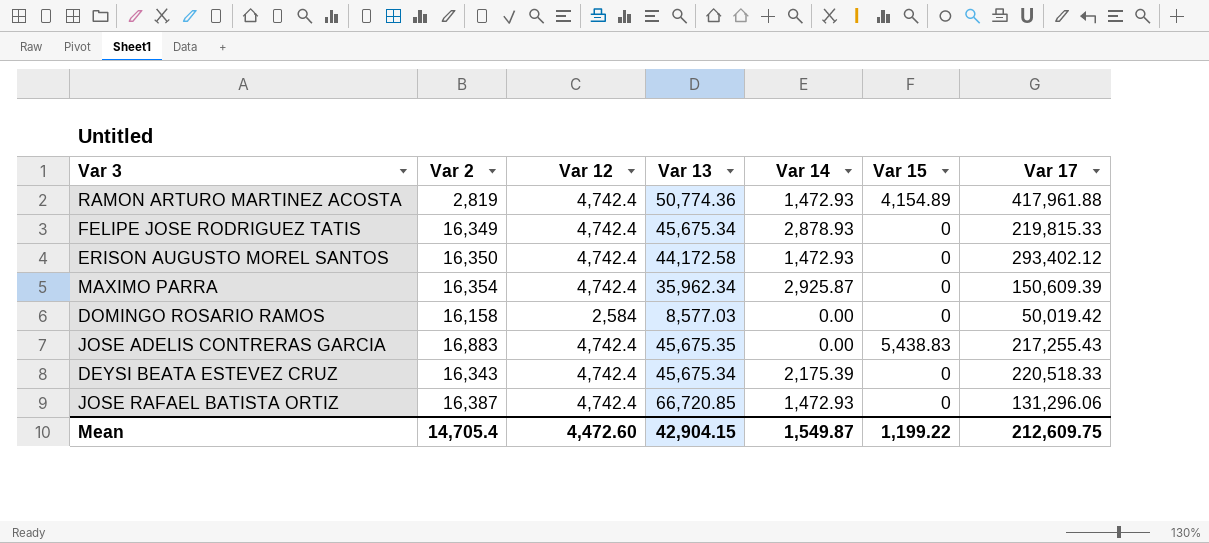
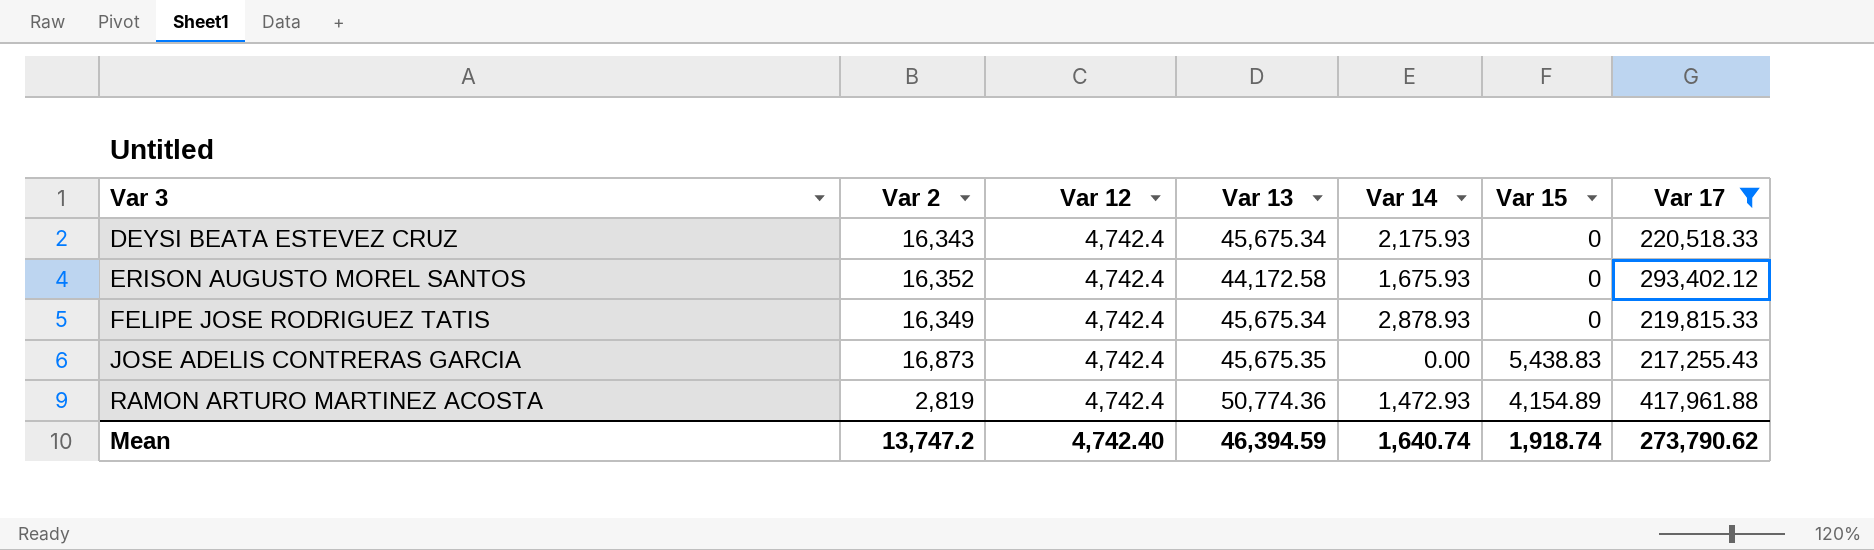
filter: none -> Var 17 >= 217,255.43
row order: none -> Var 3 ascending
DEYSI BEATA ESTEVEZ CRUZ | Var 14: 2,175.39 -> 2,175.93
ERISON AUGUSTO MOREL SANTOS | Var 2: 16,350 -> 16,352
ERISON AUGUSTO MOREL SANTOS | Var 14: 1,472.93 -> 1,675.93
JOSE ADELIS CONTRERAS GARCIA | Var 2: 16,883 -> 16,873
Mean | Var 2: 14,705.4 -> 13,747.2
Mean | Var 12: 4,472.60 -> 4,742.40
Mean | Var 13: 42,904.15 -> 46,394.59
Mean | Var 14: 1,549.87 -> 1,640.74
Mean | Var 15: 1,199.22 -> 1,918.74
Mean | Var 17: 212,609.75 -> 273,790.62

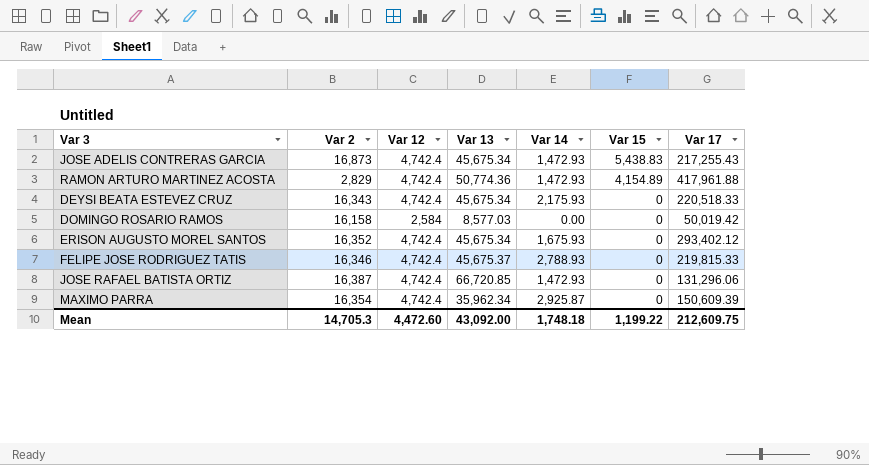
filter: Var 17 >= 217,255.43 -> none
row order: Var 3 ascending -> Var 15 descending
JOSE ADELIS CONTRERAS GARCIA | Var 13: 45,675.35 -> 45,675.34
JOSE ADELIS CONTRERAS GARCIA | Var 14: 0.00 -> 1,472.93
RAMON ARTURO MARTINEZ ACOSTA | Var 2: 2,819 -> 2,829
ERISON AUGUSTO MOREL SANTOS | Var 13: 44,172.58 -> 45,675.34
FELIPE JOSE RODRIGUEZ TATIS | Var 2: 16,349 -> 16,346
FELIPE JOSE RODRIGUEZ TATIS | Var 13: 45,675.34 -> 45,675.37
FELIPE JOSE RODRIGUEZ TATIS | Var 14: 2,878.93 -> 2,788.93
Mean | Var 2: 13,747.2 -> 14,705.3
Mean | Var 12: 4,742.40 -> 4,472.60
Mean | Var 13: 46,394.59 -> 43,092.00
Mean | Var 14: 1,640.74 -> 1,748.18
Mean | Var 15: 1,918.74 -> 1,199.22
Mean | Var 17: 273,790.62 -> 212,609.75

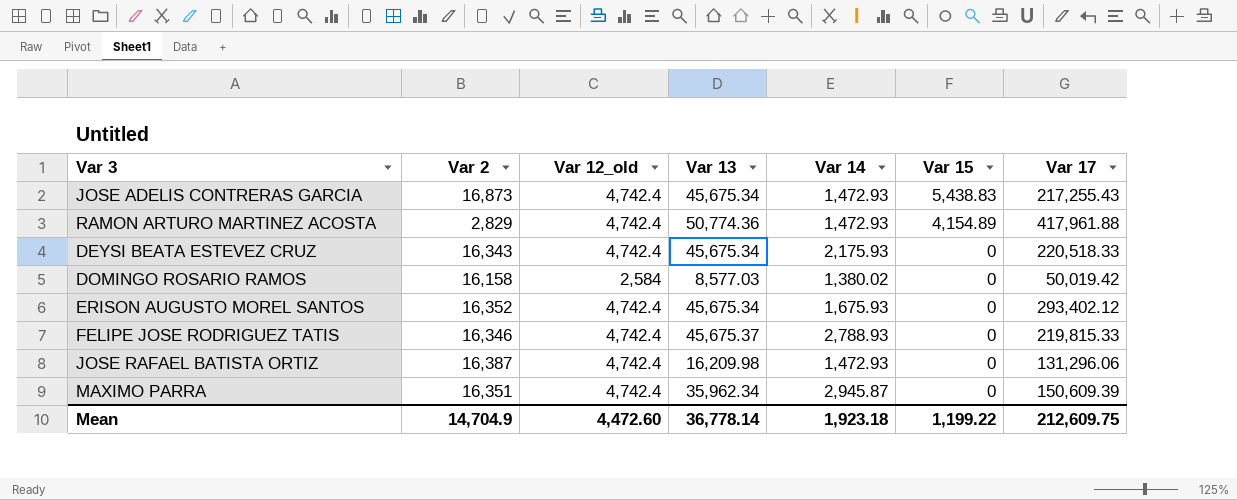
column name: Var 12 -> Var 12_old
DOMINGO ROSARIO RAMOS | Var 14: 0.00 -> 1,380.02
JOSE RAFAEL BATISTA ORTIZ | Var 13: 66,720.85 -> 16,209.98
MAXIMO PARRA | Var 2: 16,354 -> 16,351
MAXIMO PARRA | Var 14: 2,925.87 -> 2,945.87
Mean | Var 2: 14,705.3 -> 14,704.9
Mean | Var 13: 43,092.00 -> 36,778.14
Mean | Var 14: 1,748.18 -> 1,923.18

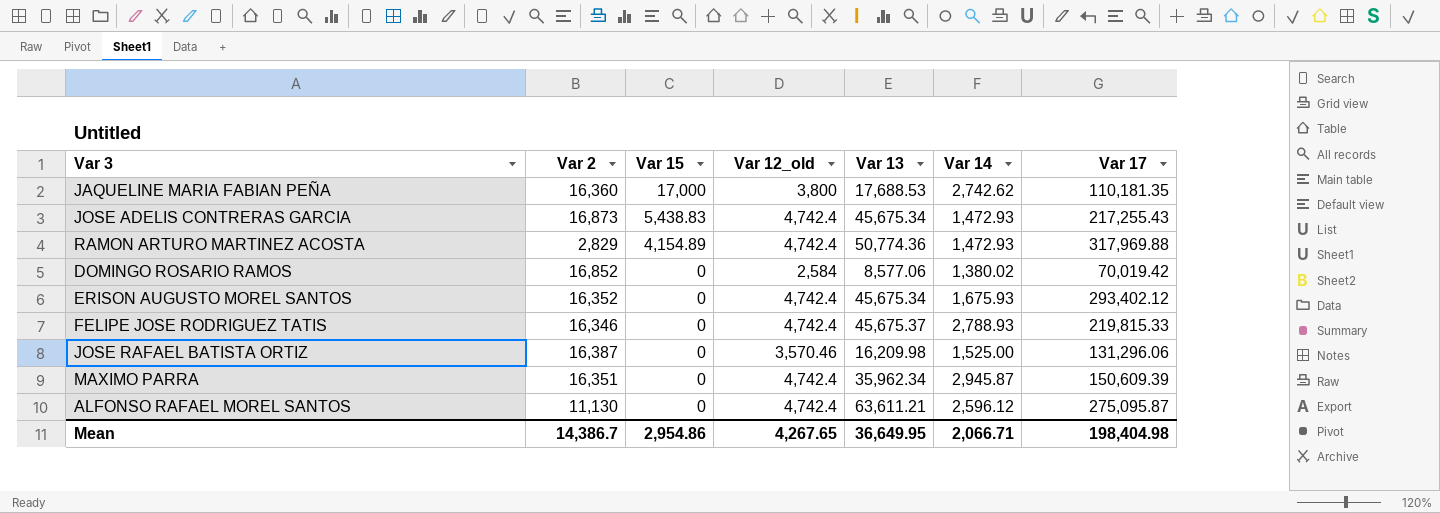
column Var 15 | position: 6 -> 3
row DEYSI BEATA ESTEVEZ CRUZ: 16,343 | 4,742.4 | 45,675.34 | 2,175.93 | 0 | 220,518.33 -> none
row JAQUELINE MARIA FABIAN PEÑA: none -> 16,360 | 17,000 | 3,800 | 17,688.53 | 2,742.62 | 110,181.35
RAMON ARTURO MARTINEZ ACOSTA | Var 17: 417,961.88 -> 317,969.88
DOMINGO ROSARIO RAMOS | Var 2: 16,158 -> 16,852
DOMINGO ROSARIO RAMOS | Var 13: 8,577.03 -> 8,577.06
DOMINGO ROSARIO RAMOS | Var 17: 50,019.42 -> 70,019.42
JOSE RAFAEL BATISTA ORTIZ | Var 12_old: 4,742.4 -> 3,570.46
JOSE RAFAEL BATISTA ORTIZ | Var 14: 1,472.93 -> 1,525.00
row ALFONSO RAFAEL MOREL SANTOS: none -> 11,130 | 0 | 4,742.4 | 63,611.21 | 2,596.12 | 275,095.87
Mean | Var 2: 14,704.9 -> 14,386.7
Mean | Var 15: 1,199.22 -> 2,954.86
Mean | Var 12_old: 4,472.60 -> 4,267.65
Mean | Var 13: 36,778.14 -> 36,649.95
Mean | Var 14: 1,923.18 -> 2,066.71
Mean | Var 17: 212,609.75 -> 198,404.98

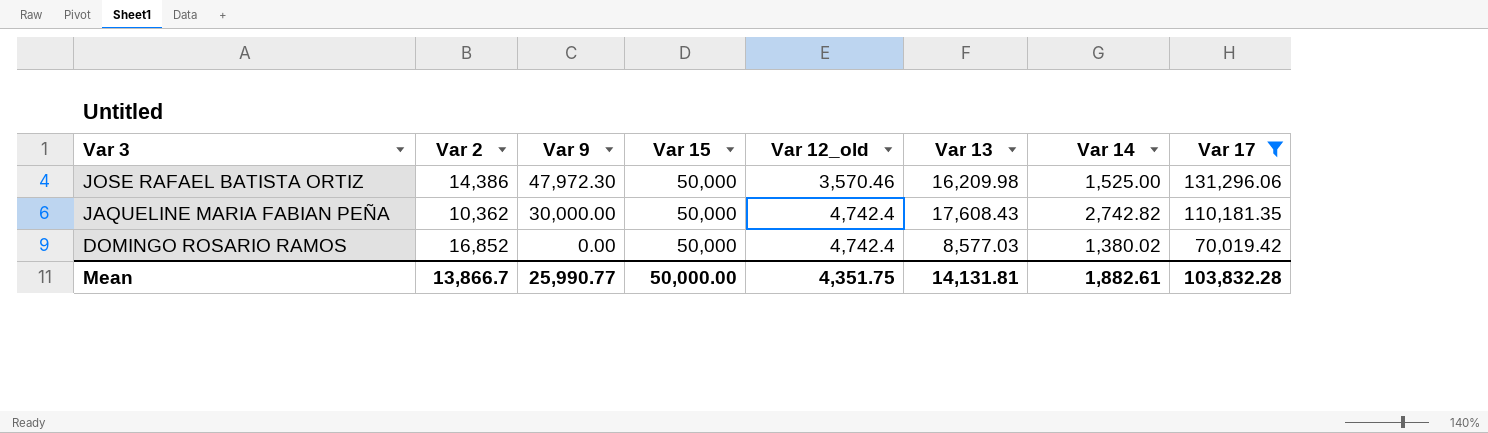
filter: none -> Var 17 <= 131,296.06
row order: Var 15 descending -> Var 3 descending
column Var 9 | position: none -> 3
JOSE RAFAEL BATISTA ORTIZ | Var 2: 16,387 -> 14,386
JOSE RAFAEL BATISTA ORTIZ | Var 15: 0 -> 50,000
JAQUELINE MARIA FABIAN PEÑA | Var 2: 16,360 -> 10,362
JAQUELINE MARIA FABIAN PEÑA | Var 15: 17,000 -> 50,000
JAQUELINE MARIA FABIAN PEÑA | Var 12_old: 3,800 -> 4,742.4
JAQUELINE MARIA FABIAN PEÑA | Var 13: 17,688.53 -> 17,608.43
JAQUELINE MARIA FABIAN PEÑA | Var 14: 2,742.62 -> 2,742.82
DOMINGO ROSARIO RAMOS | Var 15: 0 -> 50,000
DOMINGO ROSARIO RAMOS | Var 12_old: 2,584 -> 4,742.4
DOMINGO ROSARIO RAMOS | Var 13: 8,577.06 -> 8,577.03
Mean | Var 2: 14,386.7 -> 13,866.7
Mean | Var 15: 2,954.86 -> 50,000.00
Mean | Var 12_old: 4,267.65 -> 4,351.75
Mean | Var 13: 36,649.95 -> 14,131.81
Mean | Var 14: 2,066.71 -> 1,882.61
Mean | Var 17: 198,404.98 -> 103,832.28

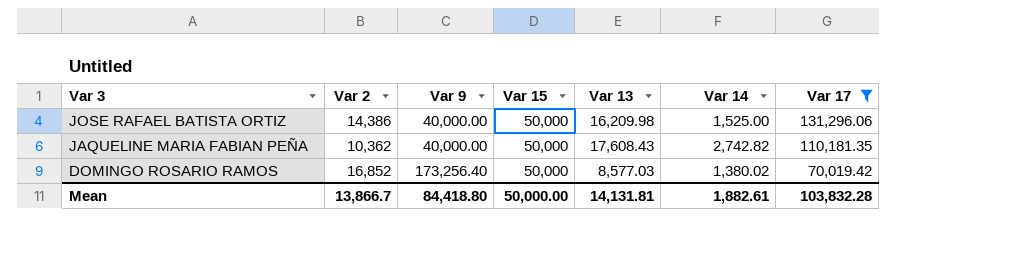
column Var 12_old | position: 5 -> none
JOSE RAFAEL BATISTA ORTIZ | Var 9: 47,972.30 -> 40,000.00
JAQUELINE MARIA FABIAN PEÑA | Var 9: 30,000.00 -> 40,000.00
DOMINGO ROSARIO RAMOS | Var 9: 0.00 -> 173,256.40
Mean | Var 9: 25,990.77 -> 84,418.80

